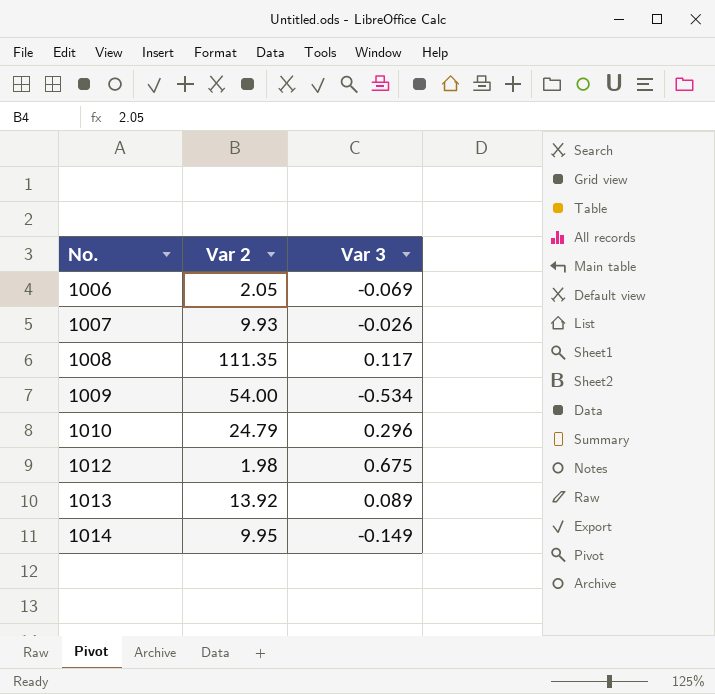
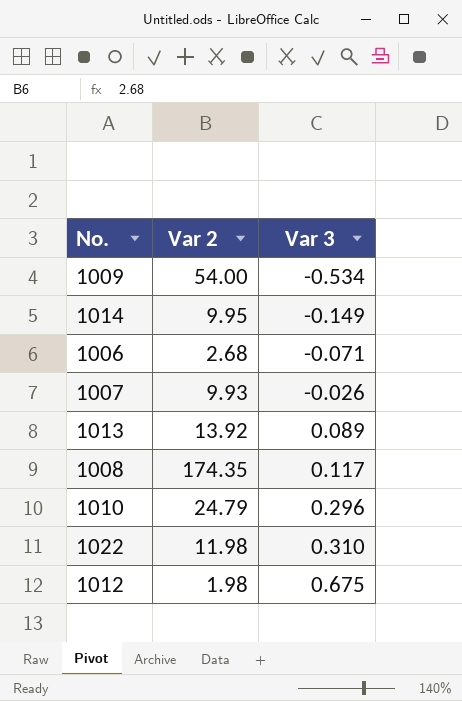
row order: No. ascending -> Var 3 ascending
1006 | Var 2: 2.05 -> 2.68
1006 | Var 3: -0.069 -> -0.071
1008 | Var 2: 111.35 -> 174.35
row 1022: none -> 11.98 | 0.310

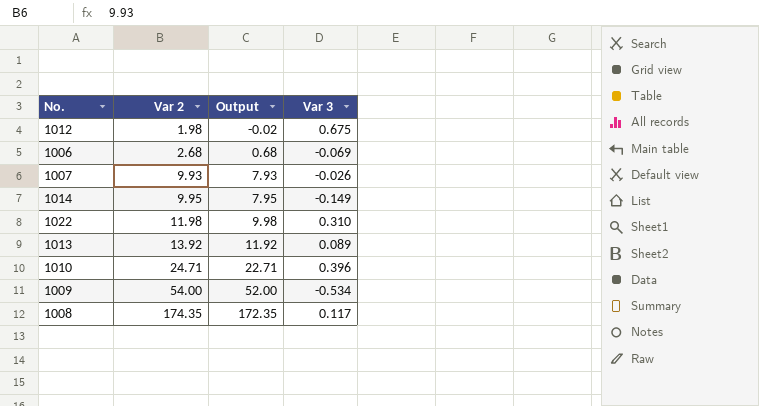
row order: Var 3 ascending -> Var 2 ascending
column Output | formula: none -> [Var 2] - 2
1006 | Var 3: -0.071 -> -0.069
1010 | Var 2: 24.79 -> 24.71
1010 | Var 3: 0.296 -> 0.396

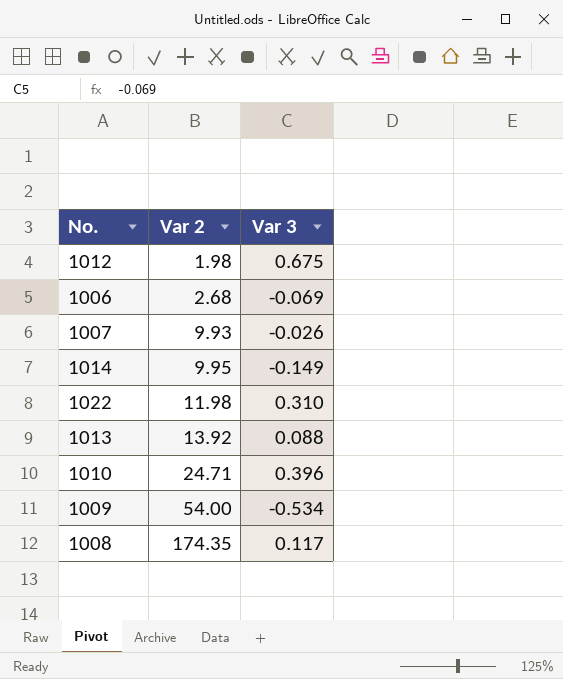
column Output | formula: [Var 2] - 2 -> none
1013 | Var 3: 0.089 -> 0.088

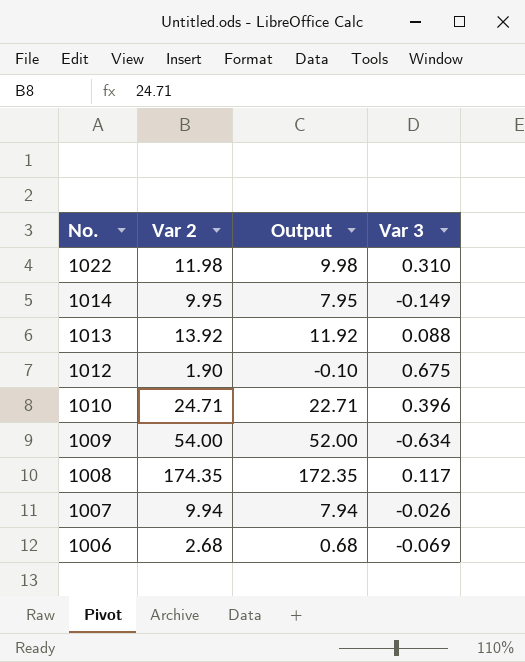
row order: Var 2 ascending -> No. descending
column Output | formula: none -> [Var 2] - 2
1012 | Var 2: 1.98 -> 1.90
1009 | Var 3: -0.534 -> -0.634
1007 | Var 2: 9.93 -> 9.94

